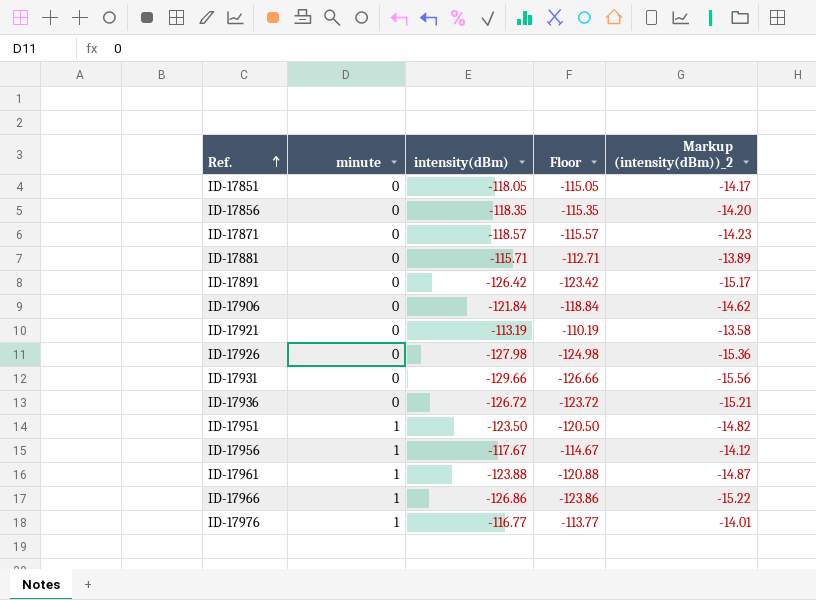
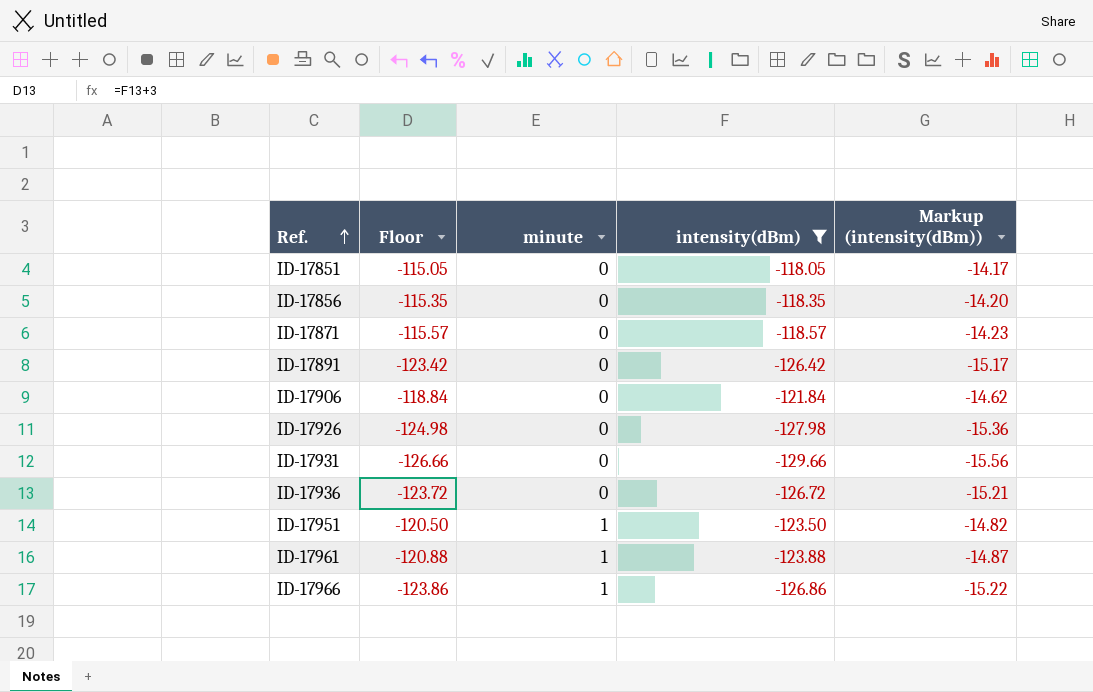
filter: none -> intensity(dBm) <= -118.05
column Floor | position: 4 -> 2
column name: Markup (intensity(dBm))_2 -> Markup (intensity(dBm))

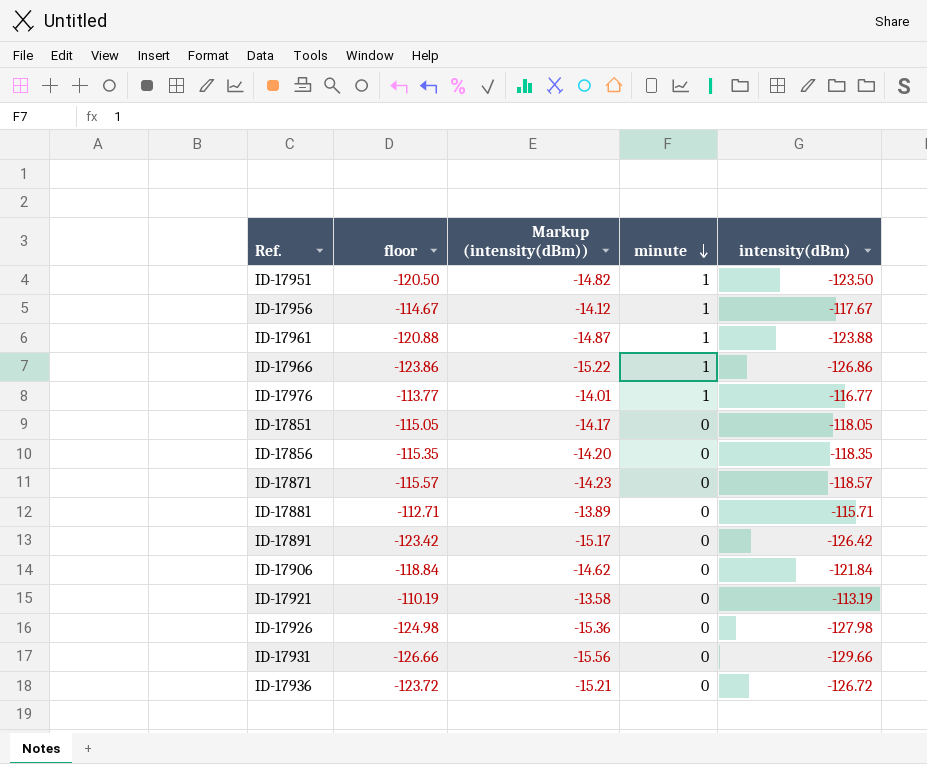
filter: intensity(dBm) <= -118.05 -> none
row order: Ref. ascending -> minute descending
column name: Floor -> floor
column Markup (intensity(dBm)) | position: 5 -> 3

